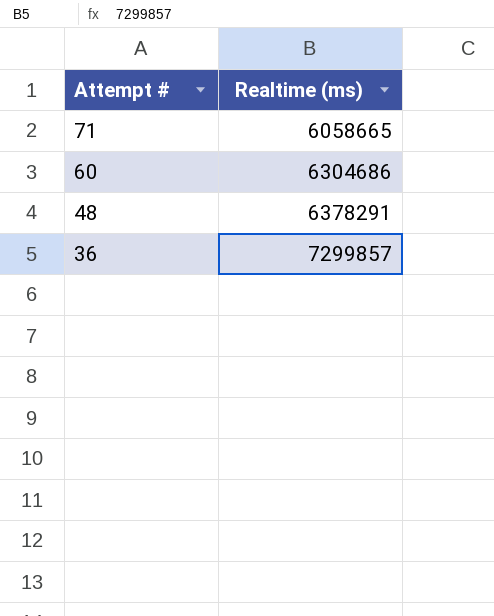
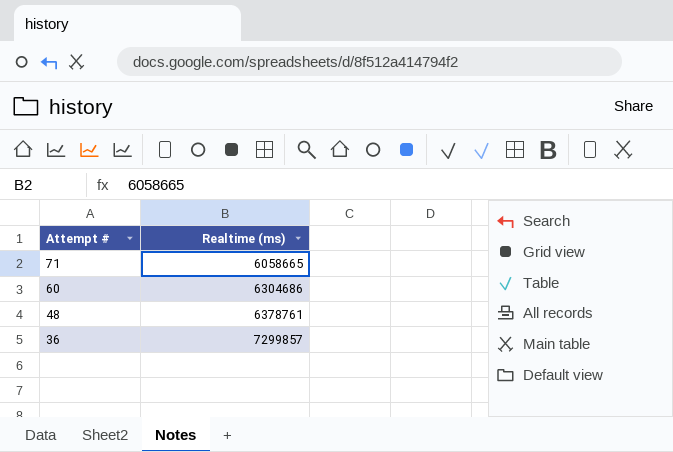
48 | Realtime (ms): 6378291 -> 6378761

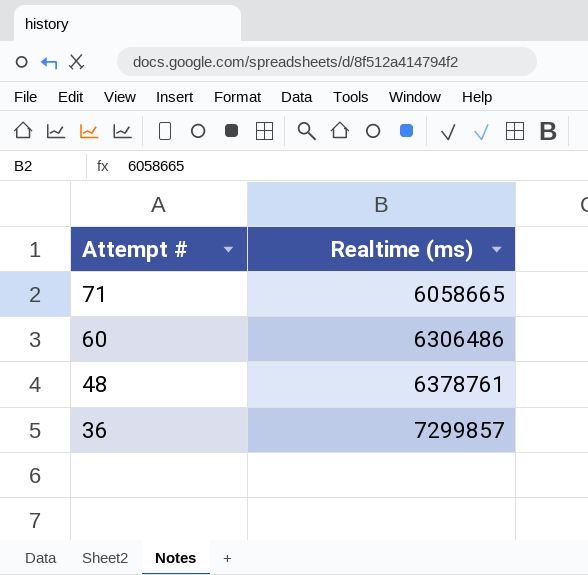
60 | Realtime (ms): 6304686 -> 6306486

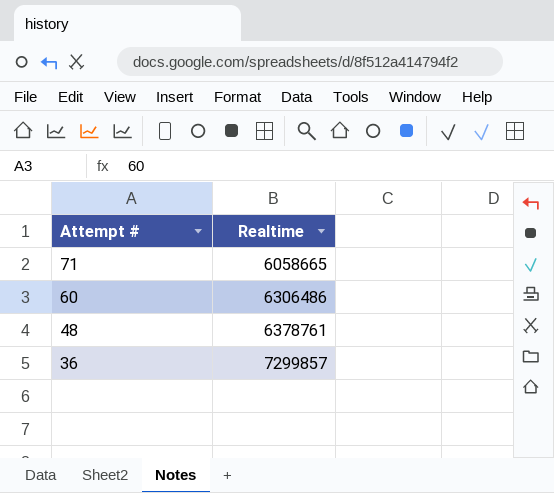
column name: Realtime (ms) -> Realtime

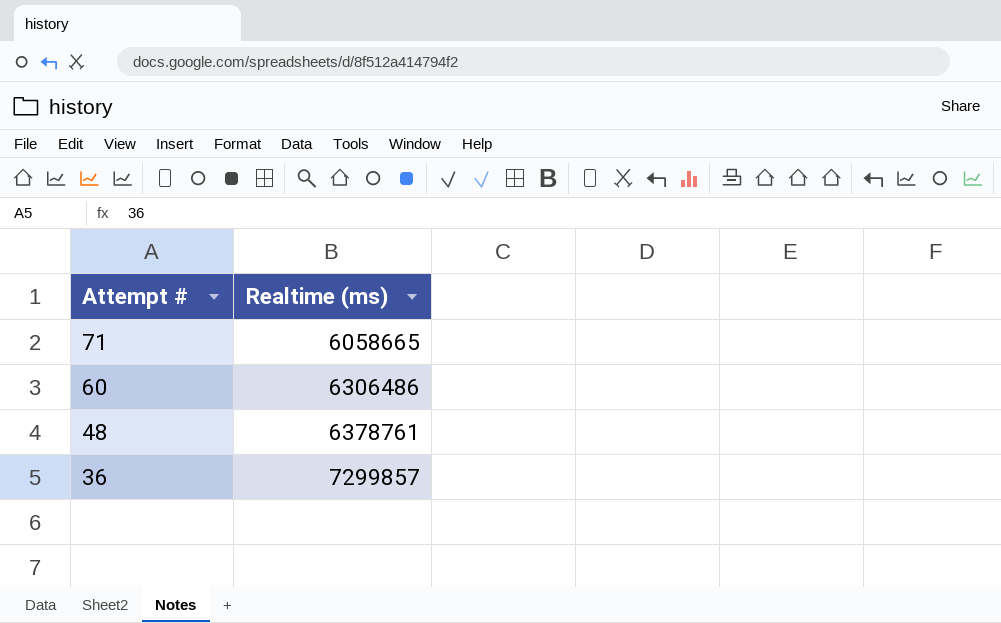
column name: Realtime -> Realtime (ms)

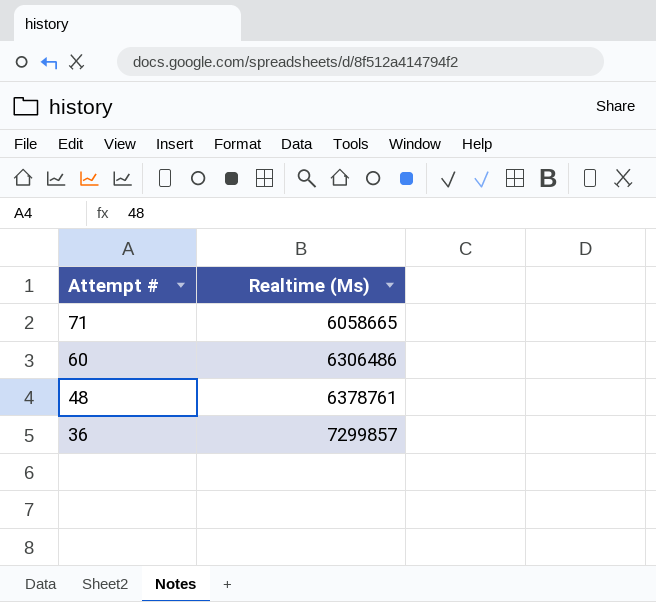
column name: Realtime (ms) -> Realtime (Ms)

